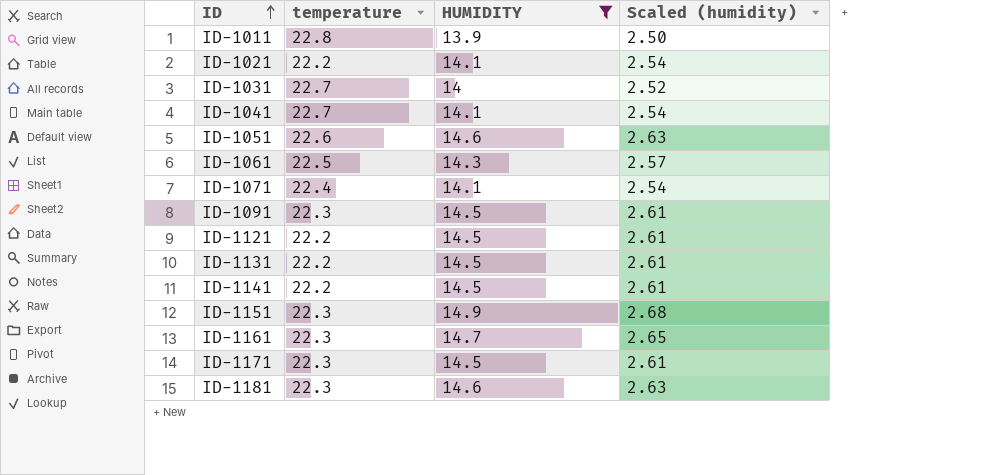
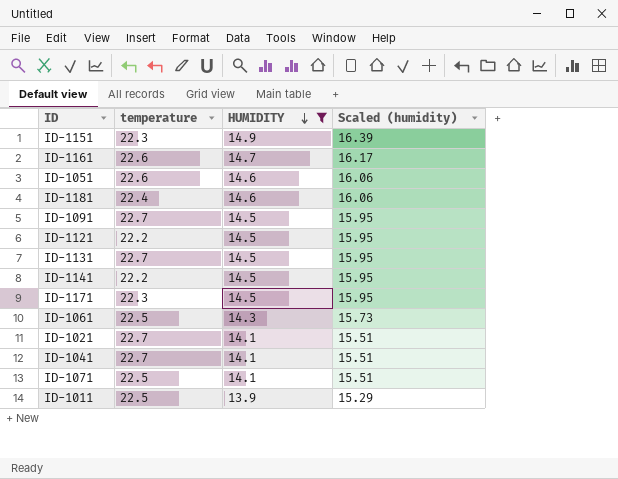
row order: ID ascending -> HUMIDITY descending
column Scaled (humidity) | formula: [HUMIDITY] * 0.18 -> [HUMIDITY] * 1.1
row ID-1031: 22.7 | 14 | 2.52 -> none
ID-1161 | temperature: 22.3 -> 22.6
ID-1181 | temperature: 22.3 -> 22.4
ID-1091 | temperature: 22.3 -> 22.7
ID-1131 | temperature: 22.2 -> 22.7
ID-1021 | temperature: 22.2 -> 22.7
ID-1071 | temperature: 22.4 -> 22.5
ID-1011 | temperature: 22.8 -> 22.5

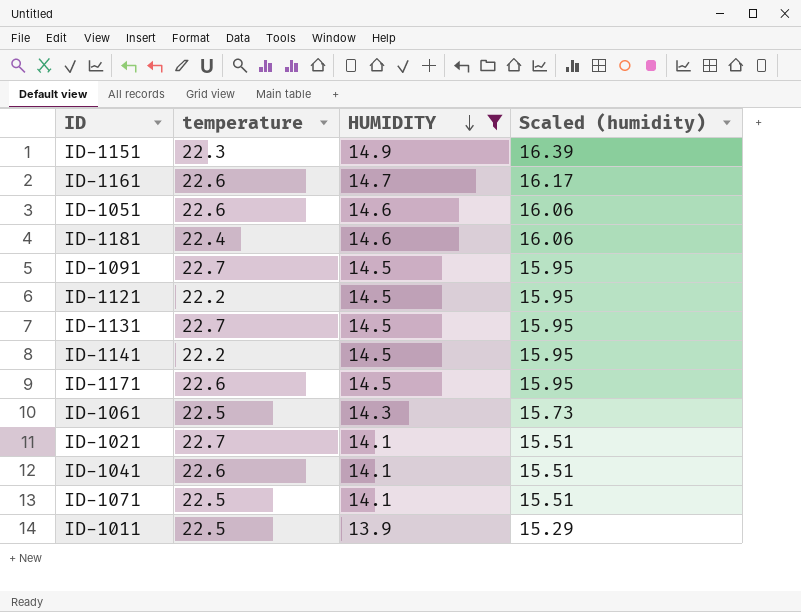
ID-1171 | temperature: 22.3 -> 22.6
ID-1041 | temperature: 22.7 -> 22.6

